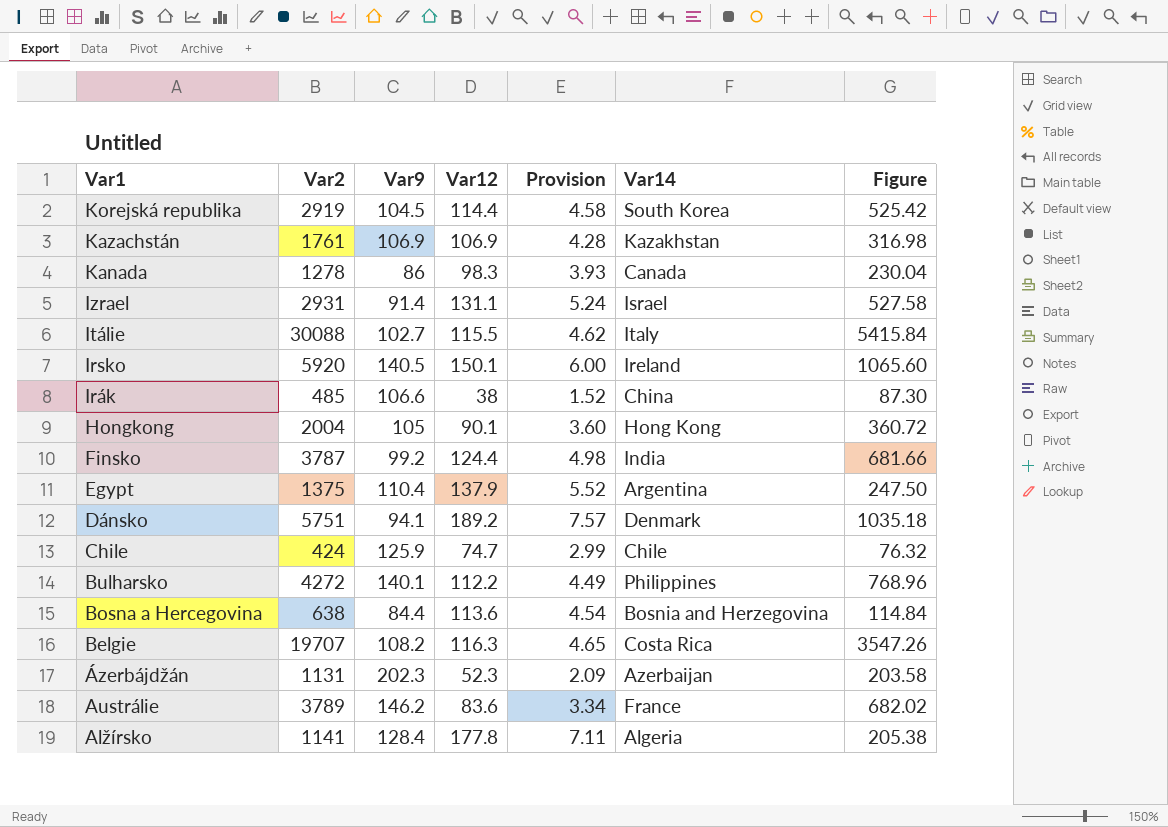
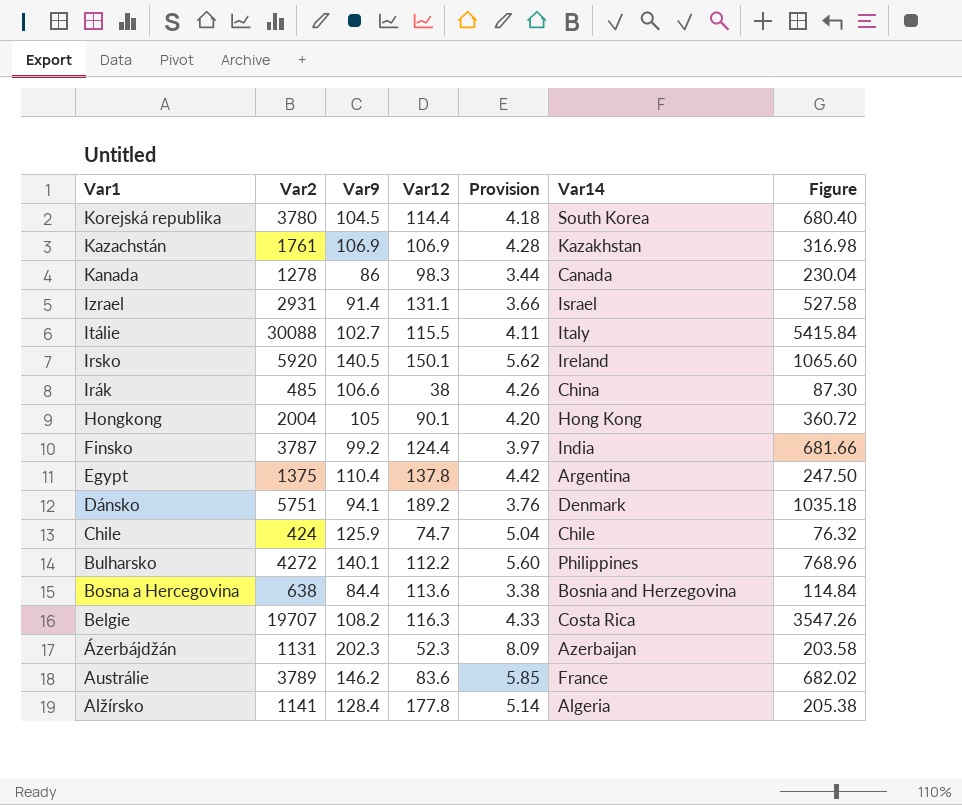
column Provision | formula: [Var12] * 0.04 -> [Var9] * 0.04
Korejská republika | Var2: 2919 -> 3780
Korejská republika | Figure: 525.42 -> 680.40
Egypt | Var12: 137.9 -> 137.8

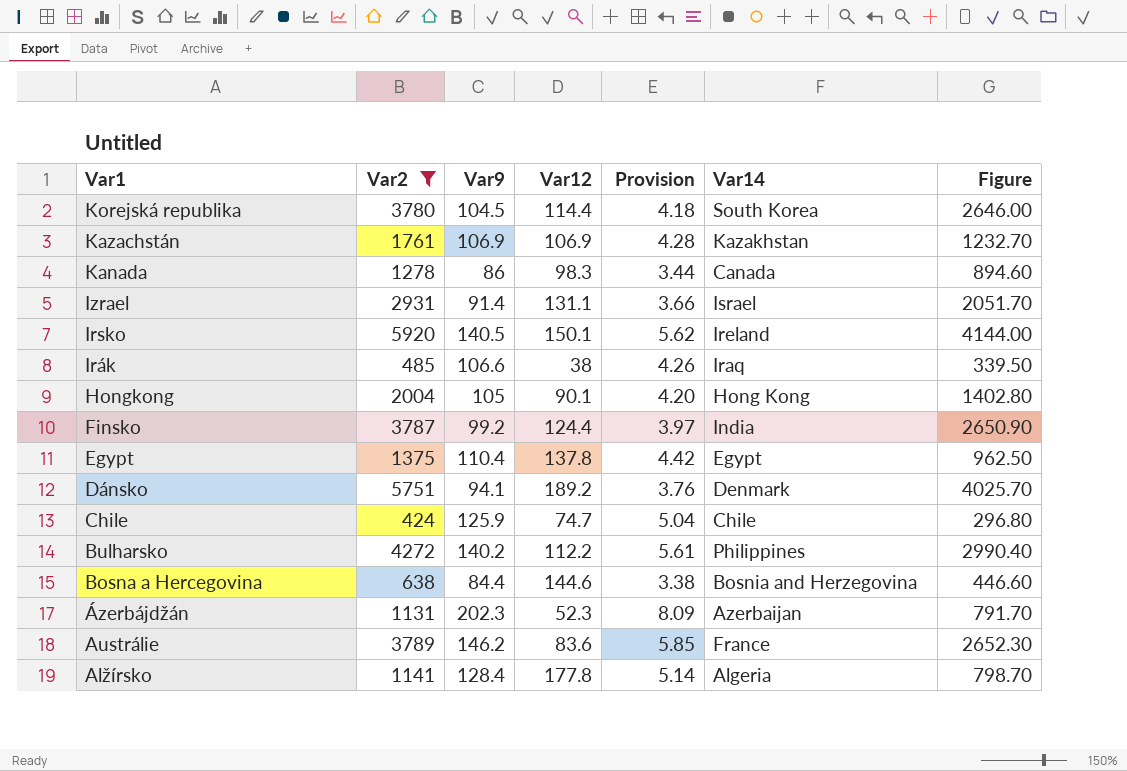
filter: none -> Var2 <= 5920
column Figure | formula: [Var2] * 0.18 -> [Var2] * 0.7
Irák | Var14: China -> Iraq
Egypt | Var14: Argentina -> Egypt
Bulharsko | Var9: 140.1 -> 140.2
Bulharsko | Provision: 5.60 -> 5.61
Bosna a Hercegovina | Var12: 113.6 -> 144.6

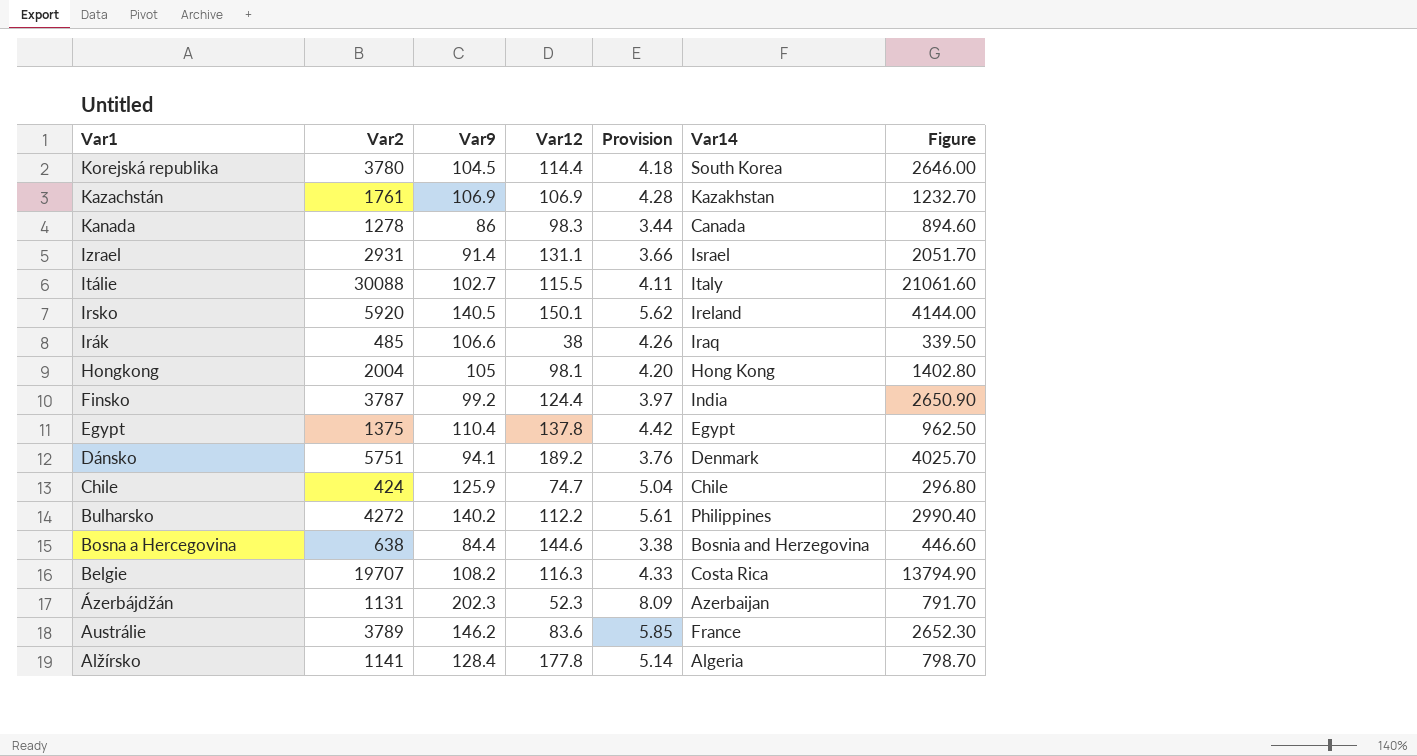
filter: Var2 <= 5920 -> none
Hongkong | Var12: 90.1 -> 98.1

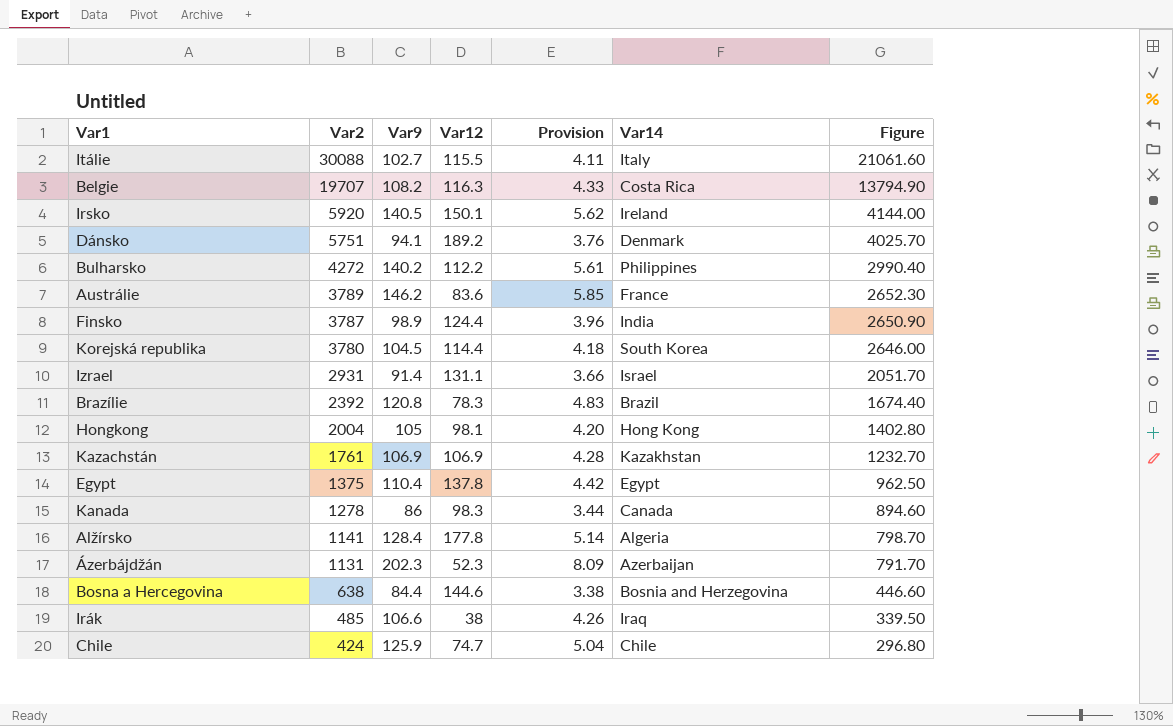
row order: Var1 descending -> Var2 descending
Finsko | Var9: 99.2 -> 98.9
Finsko | Provision: 3.97 -> 3.96
row Brazílie: none -> 2392 | 120.8 | 78.3 | 4.83 | Brazil | 1674.40

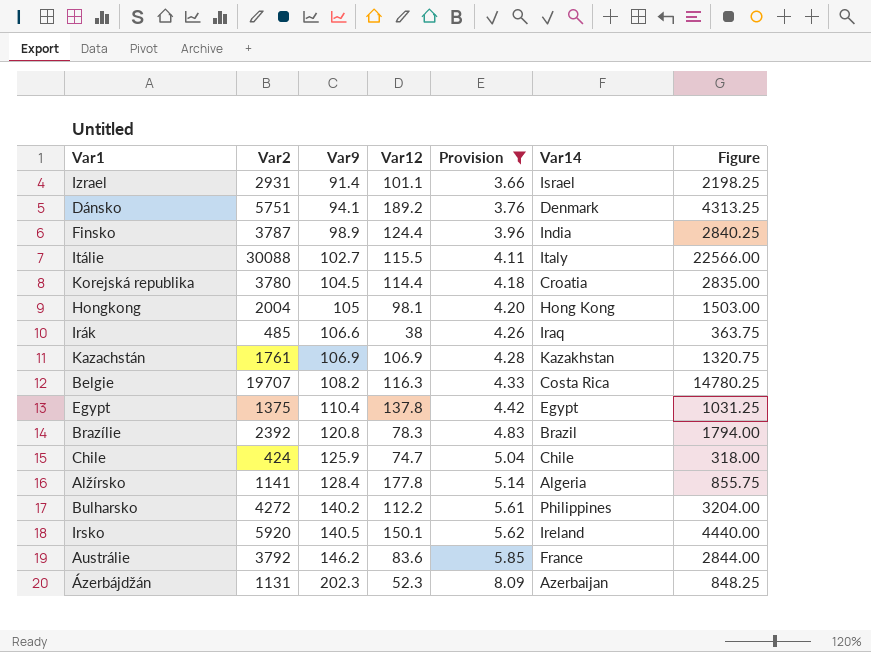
filter: none -> Provision >= 3.66
row order: Var2 descending -> Var9 ascending
column Figure | formula: [Var2] * 0.7 -> [Var2] * 0.75
Izrael | Var12: 131.1 -> 101.1
Korejská republika | Var14: South Korea -> Croatia
Austrálie | Var2: 3789 -> 3792

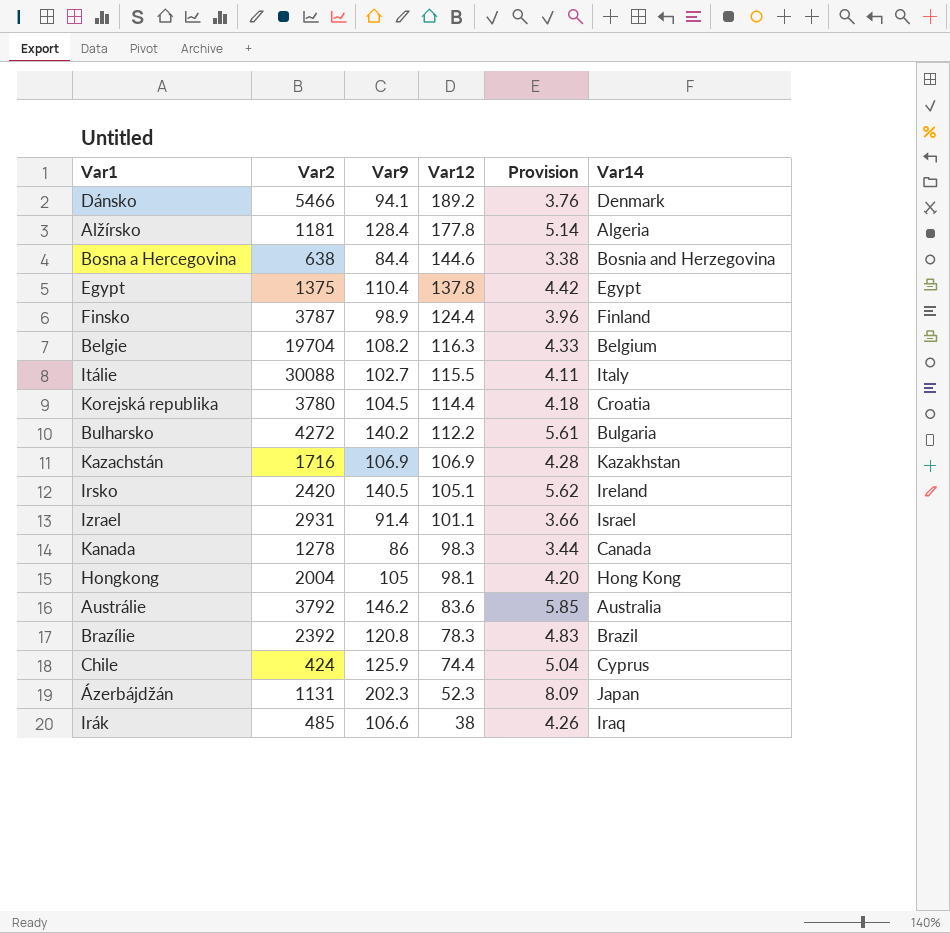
filter: Provision >= 3.66 -> none
row order: Var9 ascending -> Var12 descending
column Figure | formula: [Var2] * 0.75 -> none
Dánsko | Var2: 5751 -> 5466
Alžírsko | Var2: 1141 -> 1181
Finsko | Var14: India -> Finland
Belgie | Var2: 19707 -> 19704
Belgie | Var14: Costa Rica -> Belgium
Bulharsko | Var14: Philippines -> Bulgaria
Kazachstán | Var2: 1761 -> 1716
Irsko | Var2: 5920 -> 2420
Irsko | Var12: 150.1 -> 105.1
Austrálie | Var14: France -> Australia
Chile | Var12: 74.7 -> 74.4
Chile | Var14: Chile -> Cyprus
Ázerbájdžán | Var14: Azerbaijan -> Japan

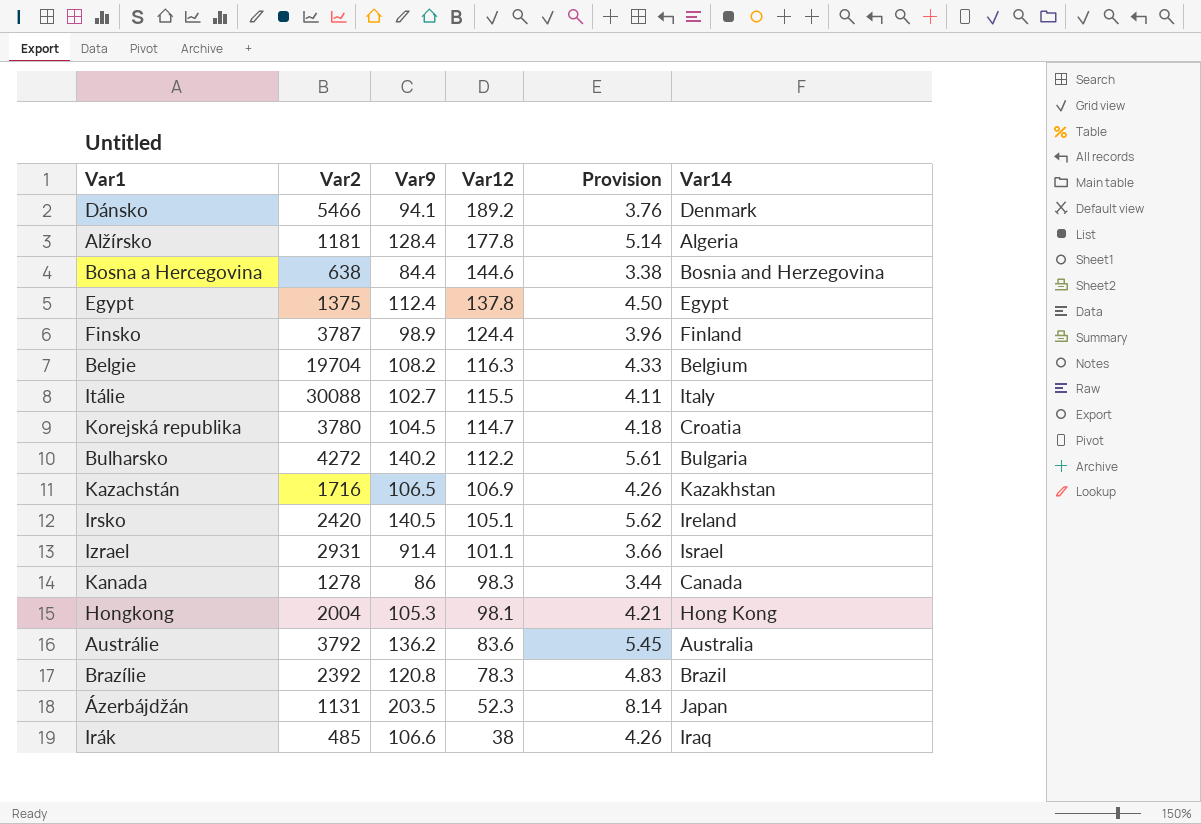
row Chile: 424 | 125.9 | 74.4 | 5.04 | Cyprus -> none
Egypt | Var9: 110.4 -> 112.4
Egypt | Provision: 4.42 -> 4.50
Korejská republika | Var12: 114.4 -> 114.7
Kazachstán | Var9: 106.9 -> 106.5
Kazachstán | Provision: 4.28 -> 4.26
Hongkong | Var9: 105 -> 105.3
Hongkong | Provision: 4.20 -> 4.21
Austrálie | Var9: 146.2 -> 136.2
Austrálie | Provision: 5.85 -> 5.45
Ázerbájdžán | Var9: 202.3 -> 203.5
Ázerbájdžán | Provision: 8.09 -> 8.14

